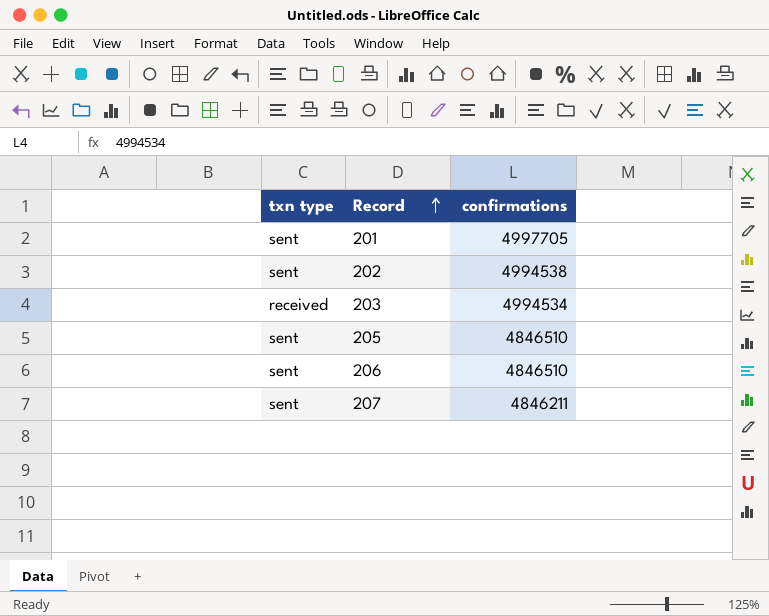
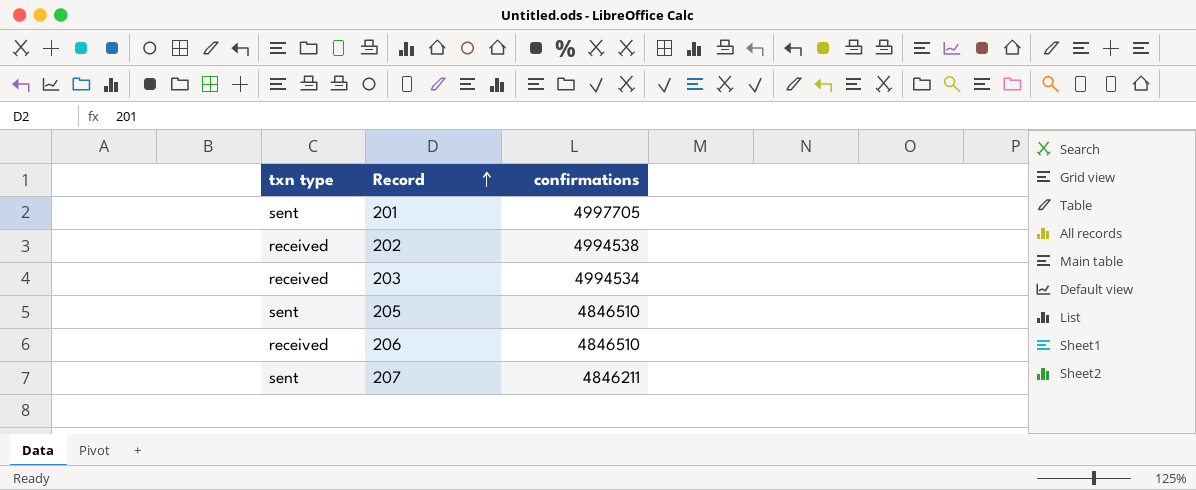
202 | txn type: sent -> received
206 | txn type: sent -> received

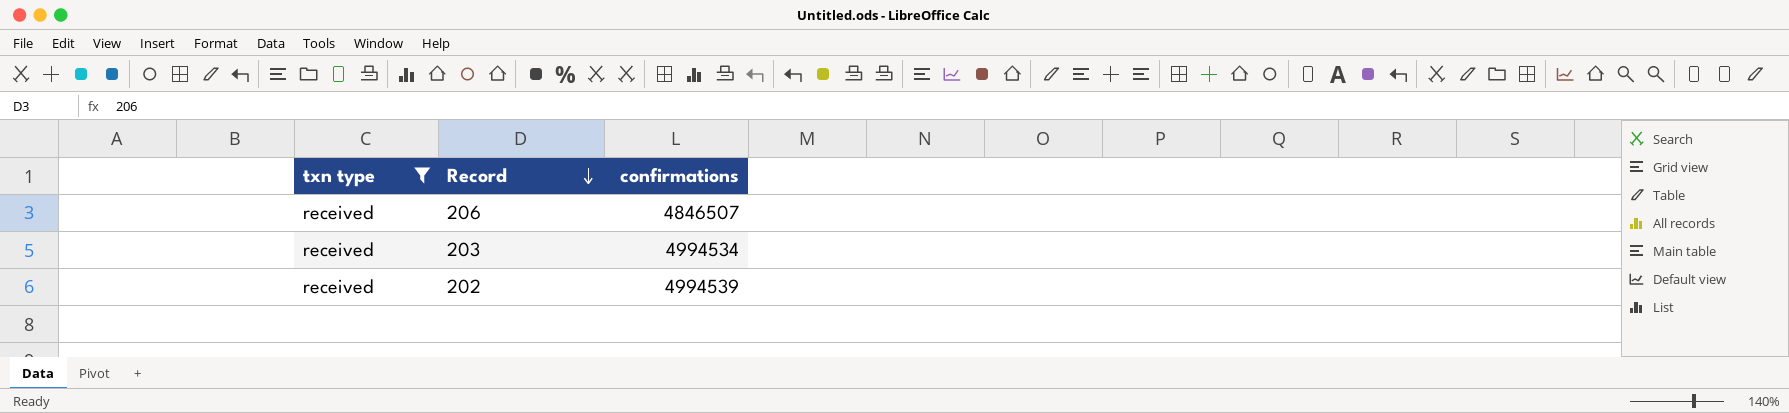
filter: none -> txn type = received
row order: Record ascending -> Record descending
206 | confirmations: 4846510 -> 4846507
202 | confirmations: 4994538 -> 4994539

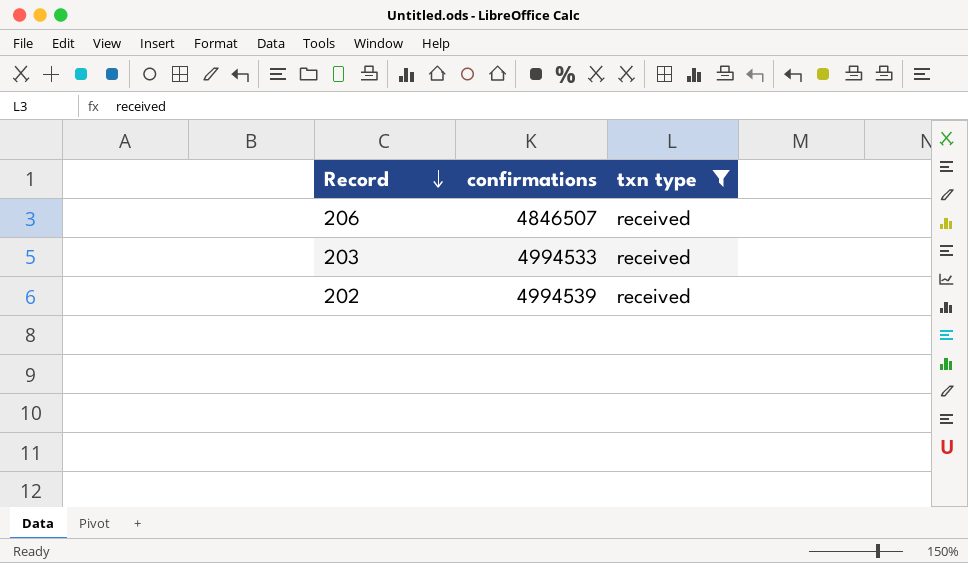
column txn type | position: 1 -> 3
203 | confirmations: 4994534 -> 4994533

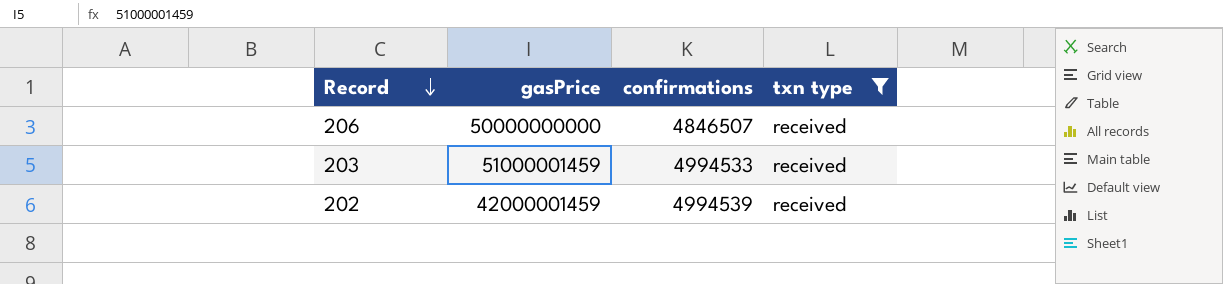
column gasPrice | position: none -> 2

